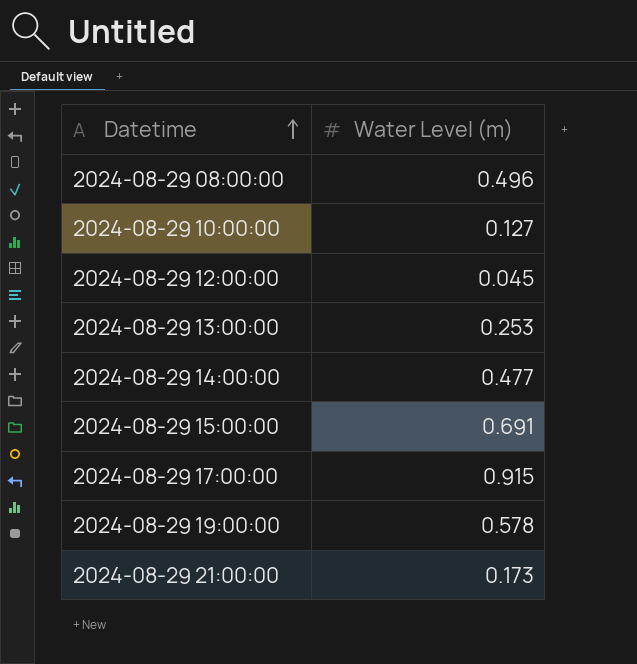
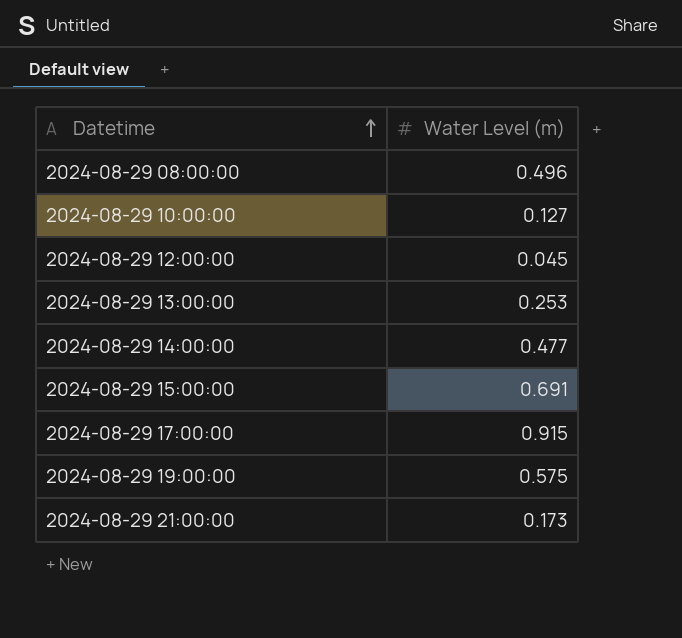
2024-08-29 19:00:00 | Water Level (m): 0.578 -> 0.575

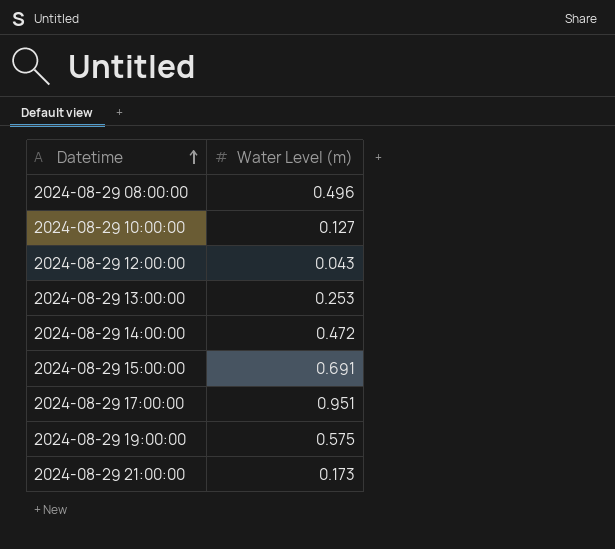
2024-08-29 12:00:00 | Water Level (m): 0.045 -> 0.043
2024-08-29 14:00:00 | Water Level (m): 0.477 -> 0.472
2024-08-29 17:00:00 | Water Level (m): 0.915 -> 0.951

